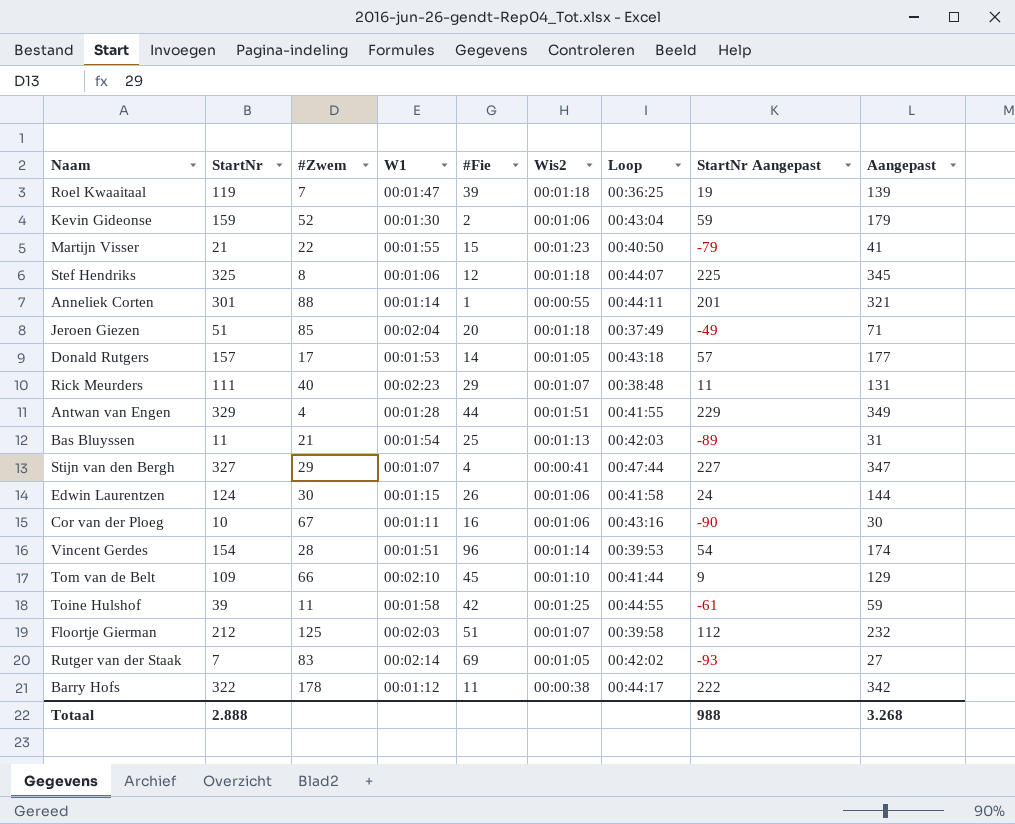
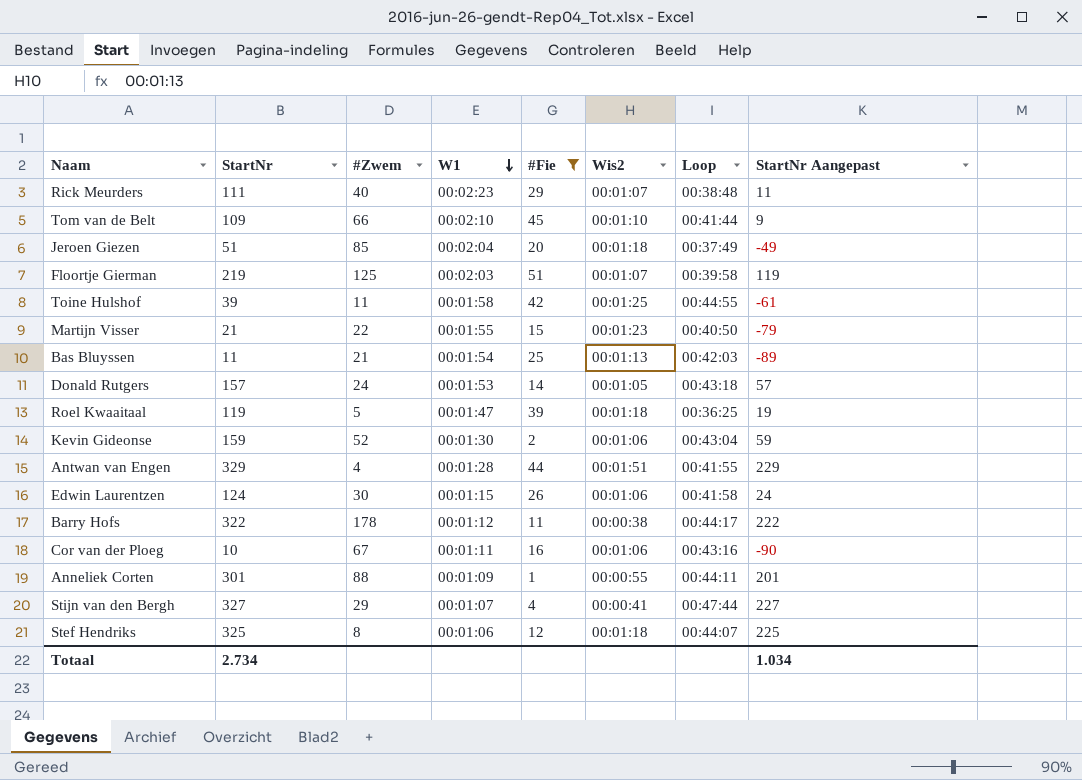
filter: none -> #Fie <= 51
row order: none -> W1 descending
column Aangepast | formula: [StartNr] + 20 -> none
Floortje Gierman | StartNr: 212 -> 219
Floortje Gierman | StartNr Aangepast: 112 -> 119
Donald Rutgers | #Zwem: 17 -> 24
Roel Kwaaitaal | #Zwem: 7 -> 5
Anneliek Corten | W1: 00:01:14 -> 00:01:09
Totaal | StartNr: 2.888 -> 2.734
Totaal | StartNr Aangepast: 988 -> 1.034

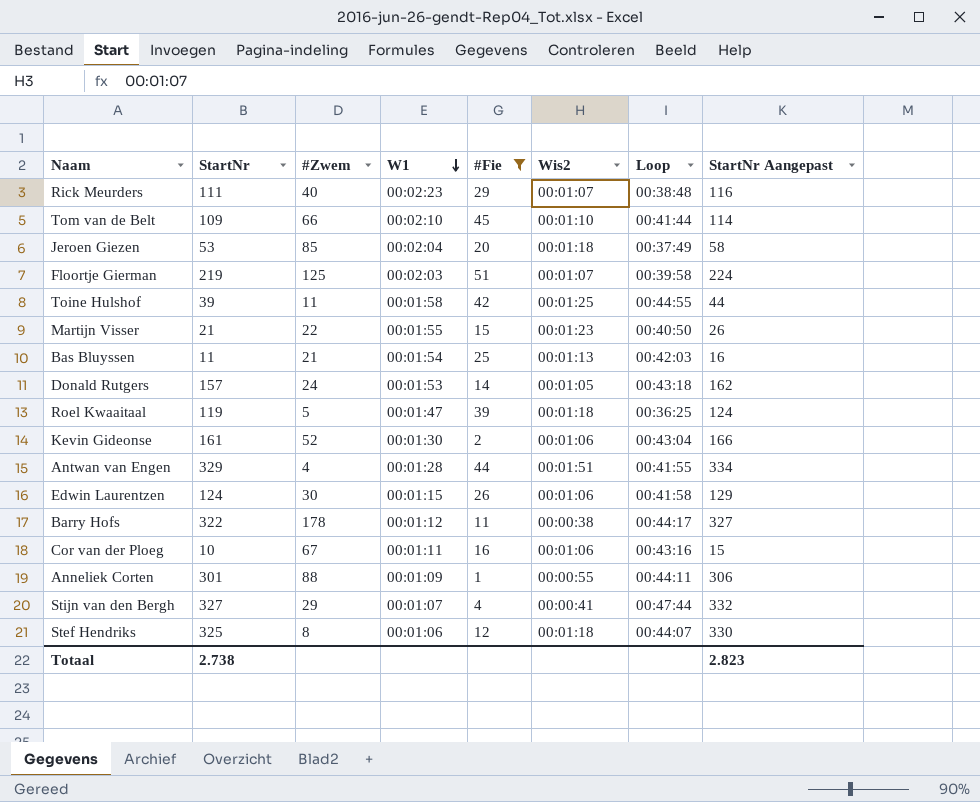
column StartNr Aangepast | formula: [StartNr] - 100 -> [StartNr] + 5
Jeroen Giezen | StartNr: 51 -> 53
Kevin Gideonse | StartNr: 159 -> 161
Totaal | StartNr: 2.734 -> 2.738
Totaal | StartNr Aangepast: 1.034 -> 2.823

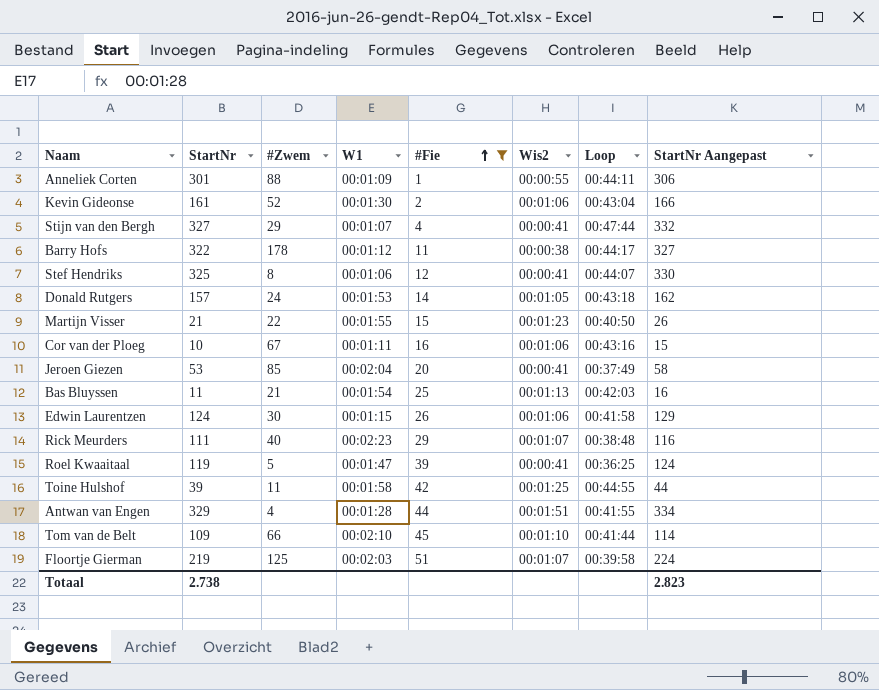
row order: W1 descending -> #Fie ascending
Stef Hendriks | Wis2: 00:01:18 -> 00:00:41
Jeroen Giezen | Wis2: 00:01:18 -> 00:00:41
Roel Kwaaitaal | Wis2: 00:01:18 -> 00:00:41

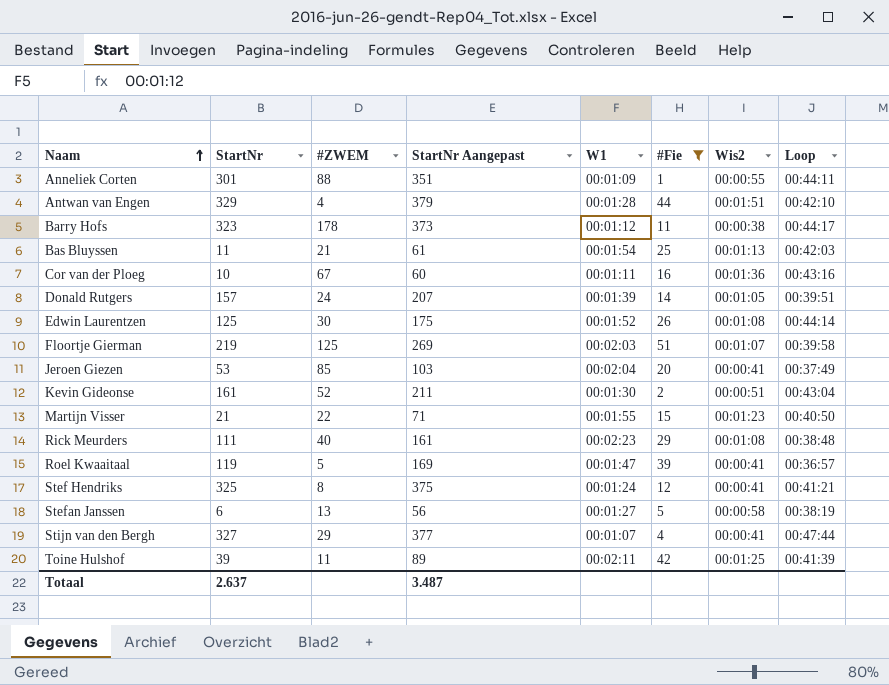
row order: #Fie ascending -> Naam ascending
column name: #Zwem -> #ZWEM
column StartNr Aangepast | formula: [StartNr] + 5 -> [StartNr] + 50
column StartNr Aangepast | position: 8 -> 4
row Tom van de Belt: 109 | 66 | 00:02:10 | 45 | 00:01:10 | 00:41:44 | 114 -> none
Antwan van Engen | Loop: 00:41:55 -> 00:42:10
Barry Hofs | StartNr: 322 -> 323
Cor van der Ploeg | Wis2: 00:01:06 -> 00:01:36
Donald Rutgers | W1: 00:01:53 -> 00:01:39
Donald Rutgers | Loop: 00:43:18 -> 00:39:51
Edwin Laurentzen | StartNr: 124 -> 125
Edwin Laurentzen | W1: 00:01:15 -> 00:01:52
Edwin Laurentzen | Wis2: 00:01:06 -> 00:01:08
Edwin Laurentzen | Loop: 00:41:58 -> 00:44:14
Kevin Gideonse | Wis2: 00:01:06 -> 00:00:51
Rick Meurders | Wis2: 00:01:07 -> 00:01:08
Roel Kwaaitaal | Loop: 00:36:25 -> 00:36:57
Stef Hendriks | W1: 00:01:06 -> 00:01:24
Stef Hendriks | Loop: 00:44:07 -> 00:41:21
row Stefan Janssen: none -> 6 | 13 | 56 | 00:01:27 | 5 | 00:00:58 | 00:38:19
Toine Hulshof | W1: 00:01:58 -> 00:02:11
Toine Hulshof | Loop: 00:44:55 -> 00:41:39
Totaal | StartNr: 2.738 -> 2.637
Totaal | StartNr Aangepast: 2.823 -> 3.487

